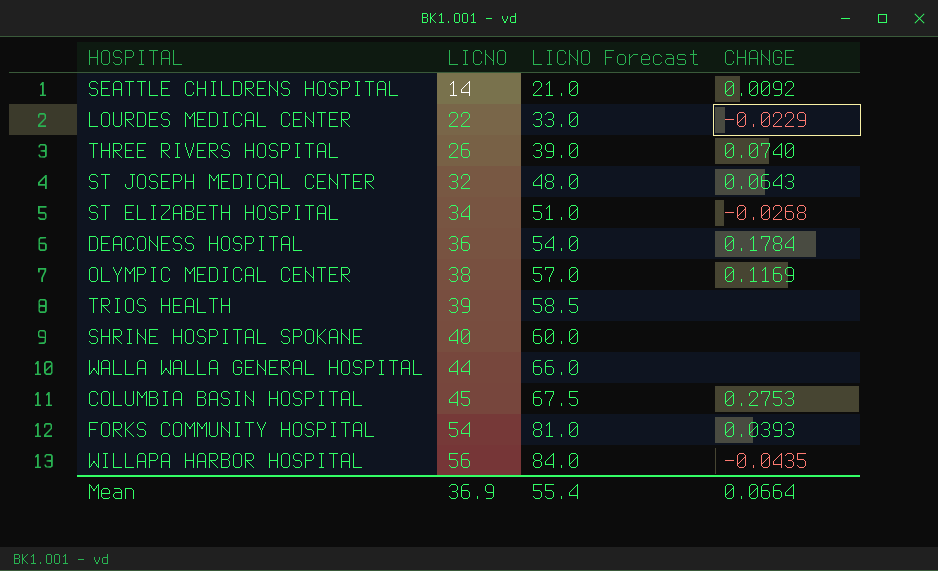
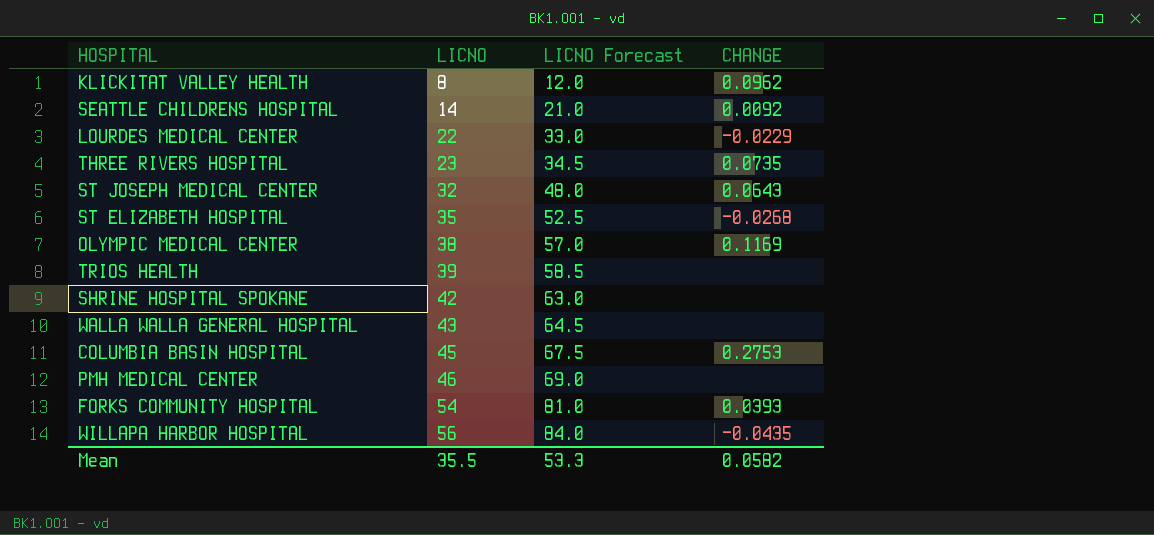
row DEACONESS HOSPITAL: 36 | 54.0 | 0.1784 -> none
row KLICKITAT VALLEY HEALTH: none -> 8 | 12.0 | 0.0962
THREE RIVERS HOSPITAL | LICNO: 26 -> 23
THREE RIVERS HOSPITAL | LICNO Forecast: 39.0 -> 34.5
THREE RIVERS HOSPITAL | CHANGE: 0.0740 -> 0.0735
ST ELIZABETH HOSPITAL | LICNO: 34 -> 35
ST ELIZABETH HOSPITAL | LICNO Forecast: 51.0 -> 52.5
SHRINE HOSPITAL SPOKANE | LICNO: 40 -> 42
SHRINE HOSPITAL SPOKANE | LICNO Forecast: 60.0 -> 63.0
WALLA WALLA GENERAL HOSPITAL | LICNO: 44 -> 43
WALLA WALLA GENERAL HOSPITAL | LICNO Forecast: 66.0 -> 64.5
row PMH MEDICAL CENTER: none -> 46 | 69.0 | none
Mean | LICNO: 36.9 -> 35.5
Mean | LICNO Forecast: 55.4 -> 53.3
Mean | CHANGE: 0.0664 -> 0.0582

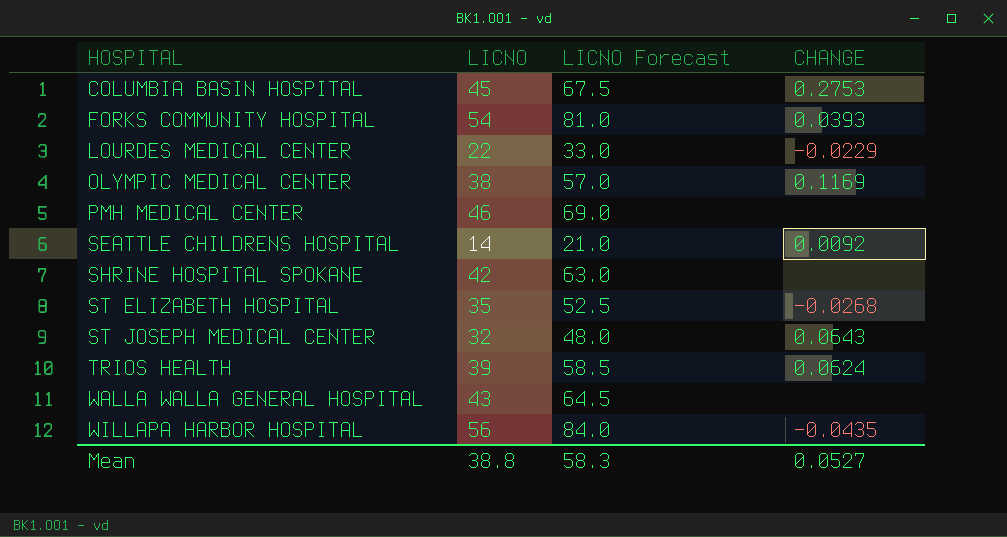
row order: LICNO ascending -> HOSPITAL ascending
row KLICKITAT VALLEY HEALTH: 8 | 12.0 | 0.0962 -> none
row THREE RIVERS HOSPITAL: 23 | 34.5 | 0.0735 -> none
TRIOS HEALTH | CHANGE: none -> 0.0624
Mean | LICNO: 35.5 -> 38.8
Mean | LICNO Forecast: 53.3 -> 58.3
Mean | CHANGE: 0.0582 -> 0.0527

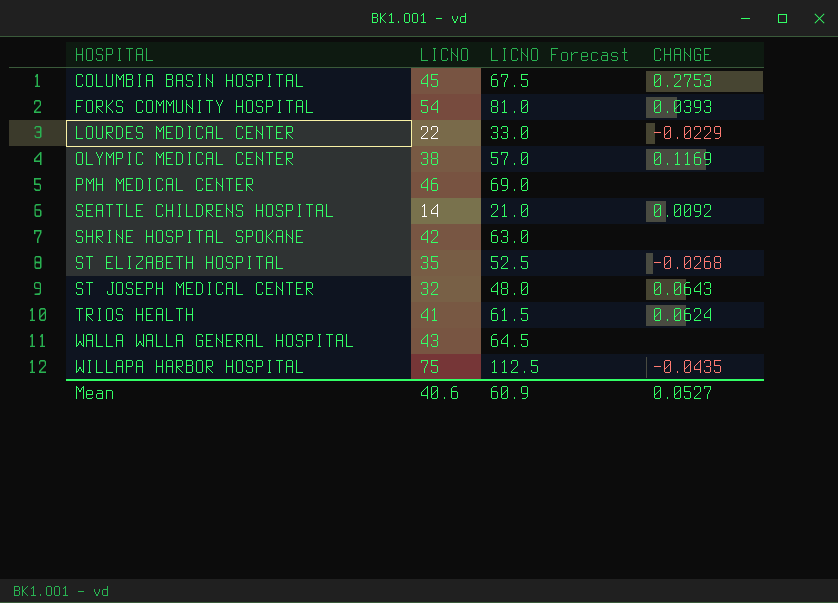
TRIOS HEALTH | LICNO: 39 -> 41
TRIOS HEALTH | LICNO Forecast: 58.5 -> 61.5
WILLAPA HARBOR HOSPITAL | LICNO: 56 -> 75
WILLAPA HARBOR HOSPITAL | LICNO Forecast: 84.0 -> 112.5
Mean | LICNO: 38.8 -> 40.6
Mean | LICNO Forecast: 58.3 -> 60.9

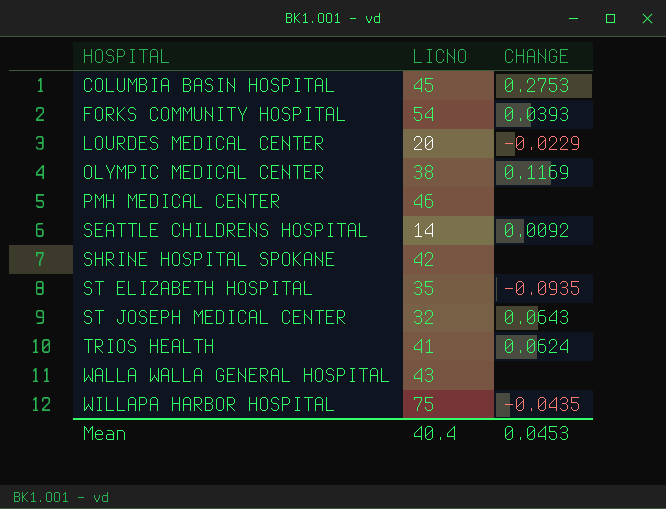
column LICNO Forecast | formula: [LICNO] * 1.5 -> none
LOURDES MEDICAL CENTER | LICNO: 22 -> 20
ST ELIZABETH HOSPITAL | CHANGE: -0.0268 -> -0.0935
Mean | LICNO: 40.6 -> 40.4
Mean | CHANGE: 0.0527 -> 0.0453

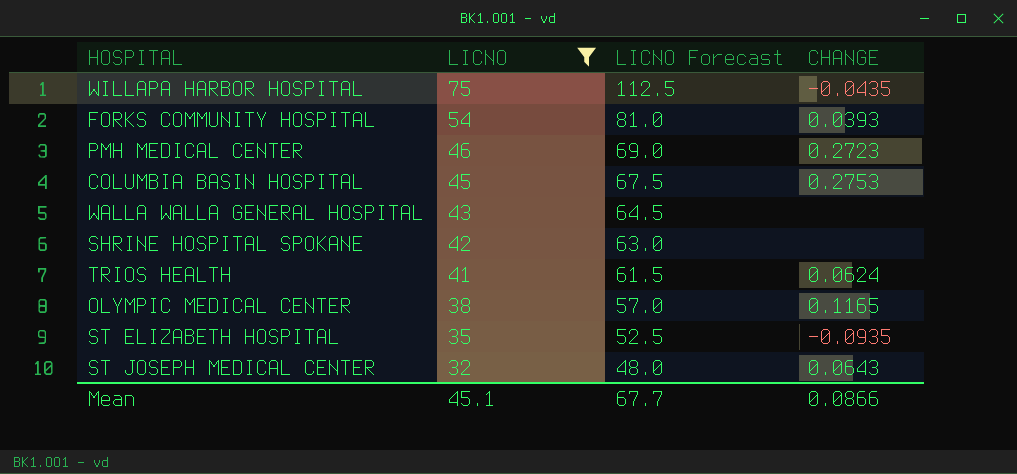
filter: none -> LICNO >= 32
row order: HOSPITAL ascending -> LICNO descending
column LICNO Forecast | formula: none -> [LICNO] * 1.5
PMH MEDICAL CENTER | CHANGE: none -> 0.2723
OLYMPIC MEDICAL CENTER | CHANGE: 0.1169 -> 0.1165
Mean | LICNO: 40.4 -> 45.1
Mean | CHANGE: 0.0453 -> 0.0866

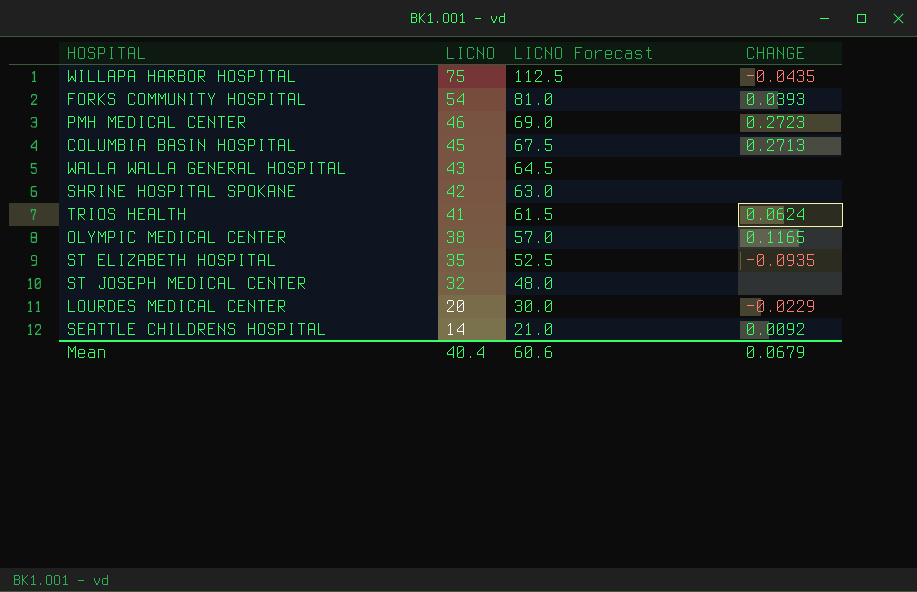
filter: LICNO >= 32 -> none
COLUMBIA BASIN HOSPITAL | CHANGE: 0.2753 -> 0.2713
ST JOSEPH MEDICAL CENTER | CHANGE: 0.0643 -> none
Mean | LICNO: 45.1 -> 40.4
Mean | LICNO Forecast: 67.7 -> 60.6
Mean | CHANGE: 0.0866 -> 0.0679

